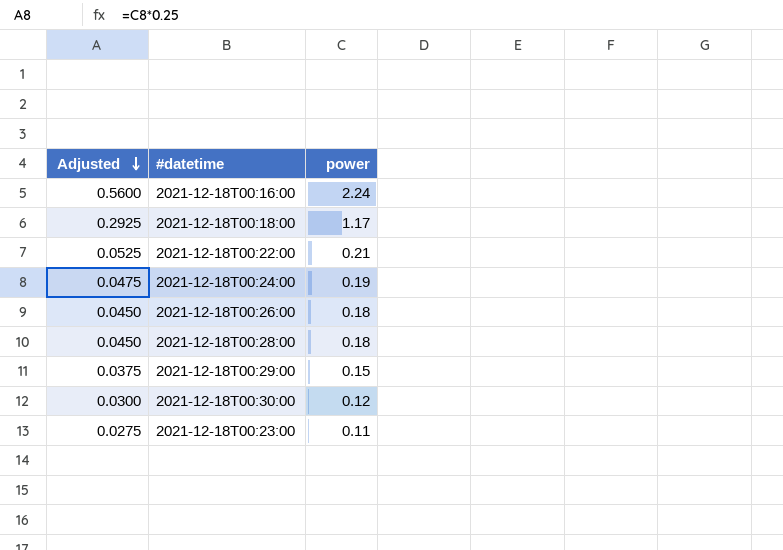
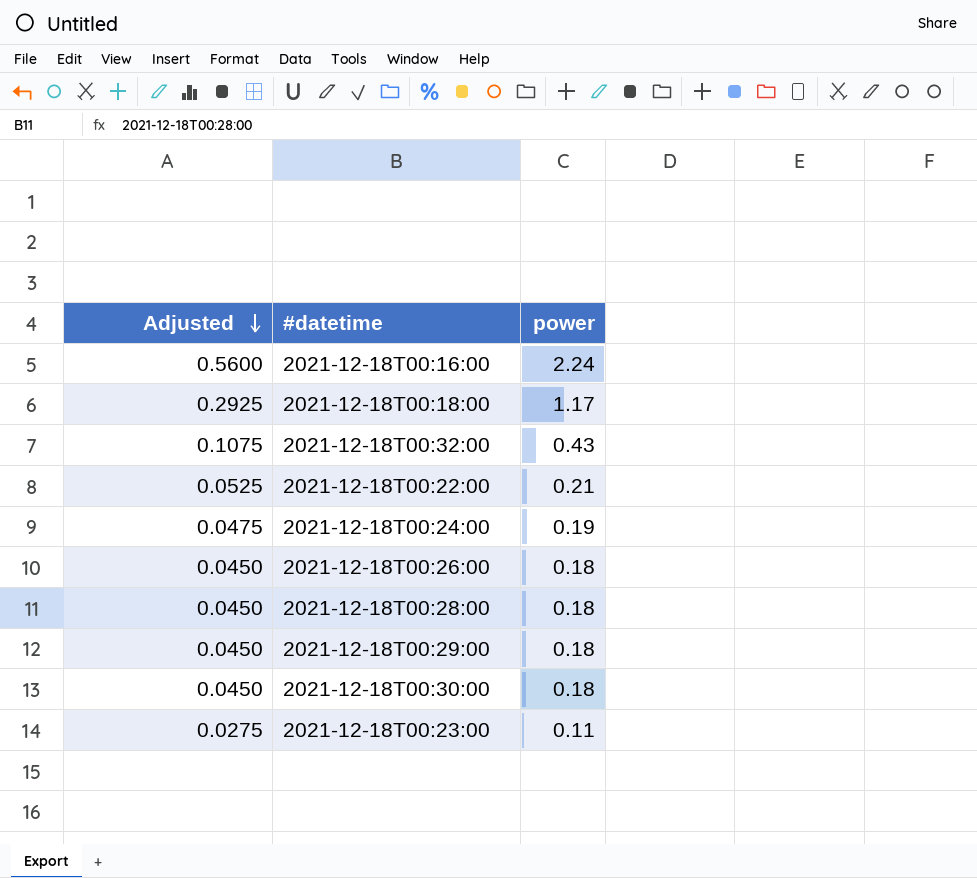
row 2021-12-18T00:32:00: none -> 0.1075 | 0.43
2021-12-18T00:29:00 | Adjusted: 0.0375 -> 0.0450
2021-12-18T00:29:00 | power: 0.15 -> 0.18
2021-12-18T00:30:00 | Adjusted: 0.0300 -> 0.0450
2021-12-18T00:30:00 | power: 0.12 -> 0.18

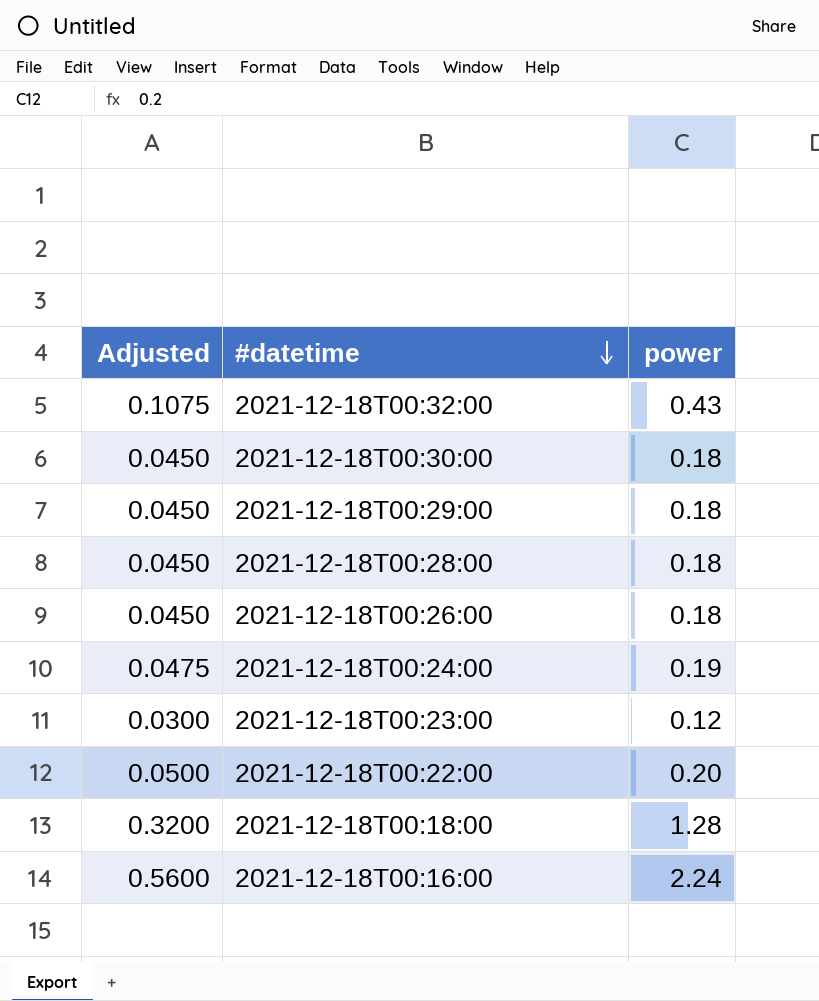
row order: Adjusted descending -> #datetime descending
2021-12-18T00:23:00 | Adjusted: 0.0275 -> 0.0300
2021-12-18T00:23:00 | power: 0.11 -> 0.12
2021-12-18T00:22:00 | Adjusted: 0.0525 -> 0.0500
2021-12-18T00:22:00 | power: 0.21 -> 0.20
2021-12-18T00:18:00 | Adjusted: 0.2925 -> 0.3200
2021-12-18T00:18:00 | power: 1.17 -> 1.28

